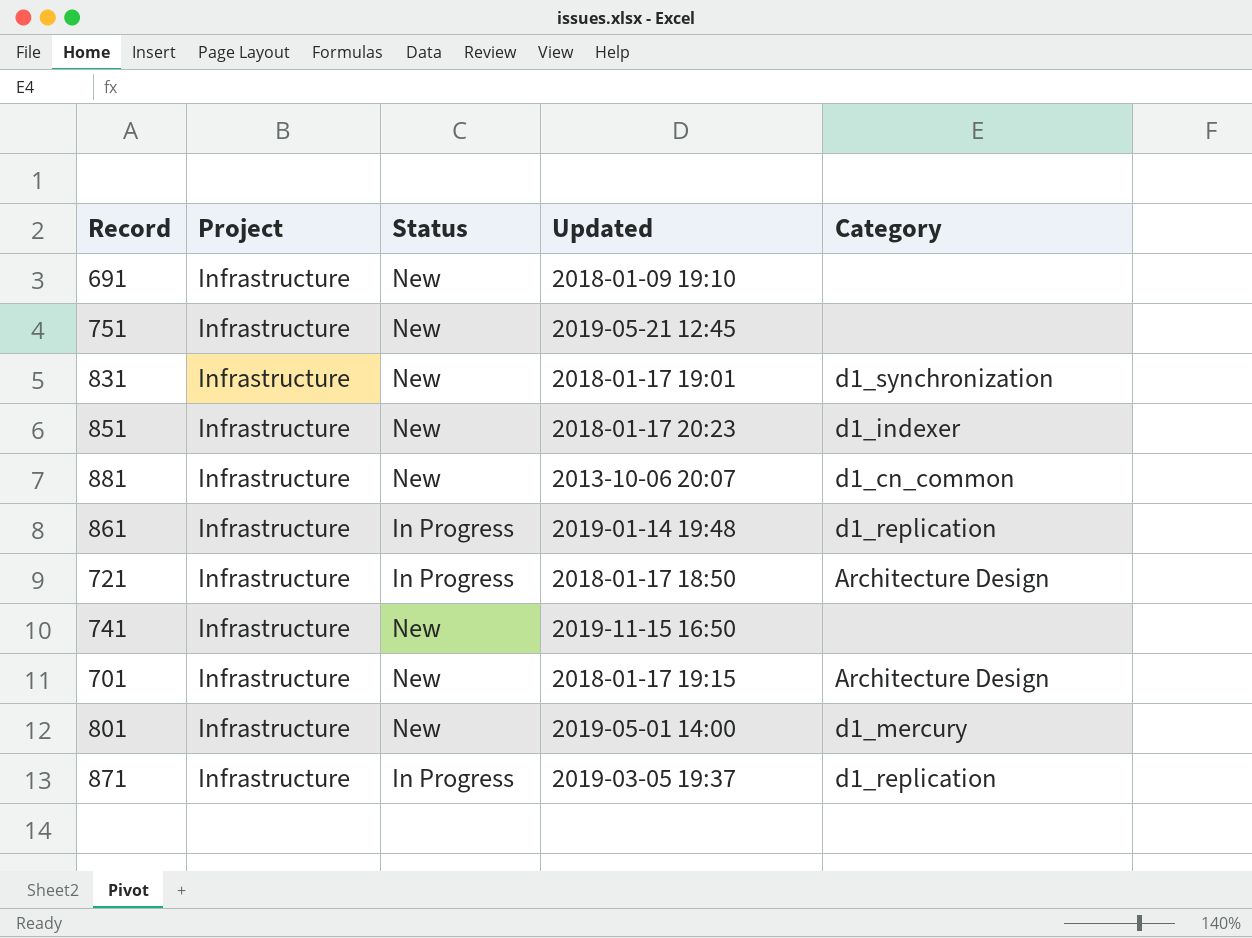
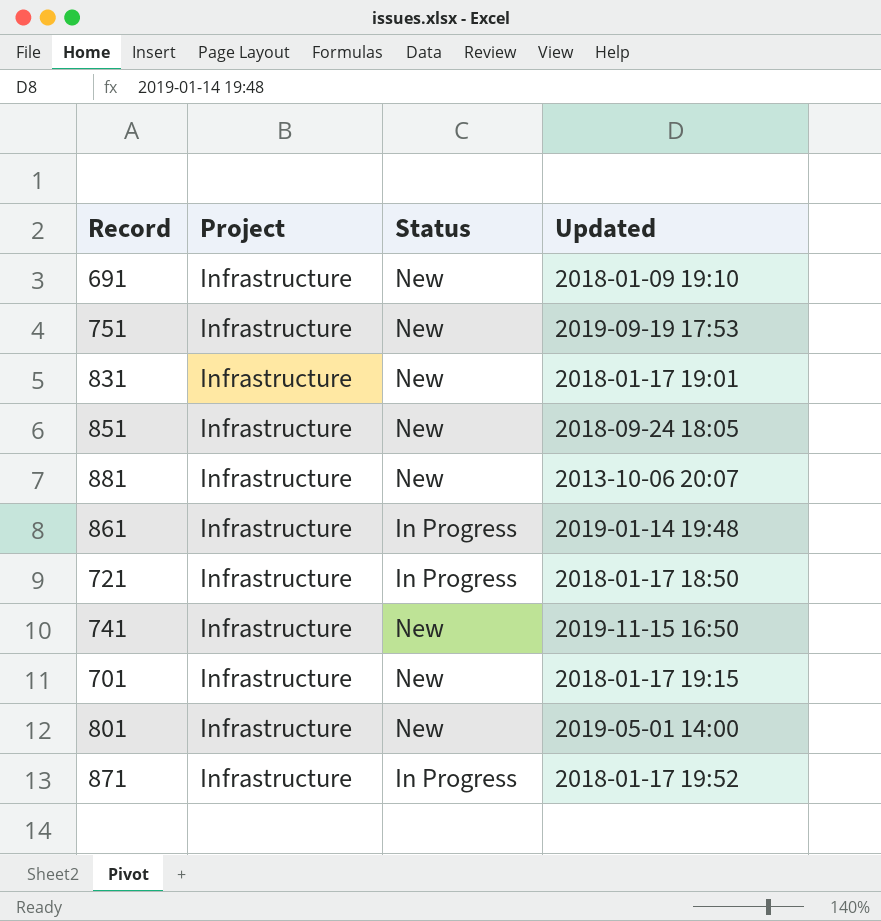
column Category | position: 5 -> none
751 | Updated: 2019-05-21 12:45 -> 2019-09-19 17:53
851 | Updated: 2018-01-17 20:23 -> 2018-09-24 18:05
871 | Updated: 2019-03-05 19:37 -> 2018-01-17 19:52

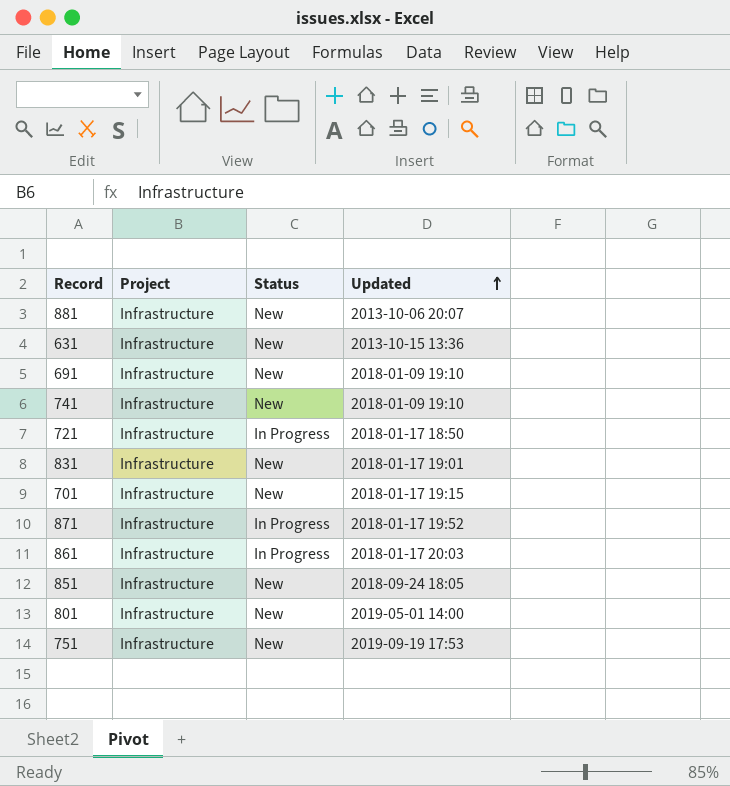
row order: none -> Updated ascending
row 631: none -> Infrastructure | New | 2013-10-15 13:36
741 | Updated: 2019-11-15 16:50 -> 2018-01-09 19:10
861 | Updated: 2019-01-14 19:48 -> 2018-01-17 20:03

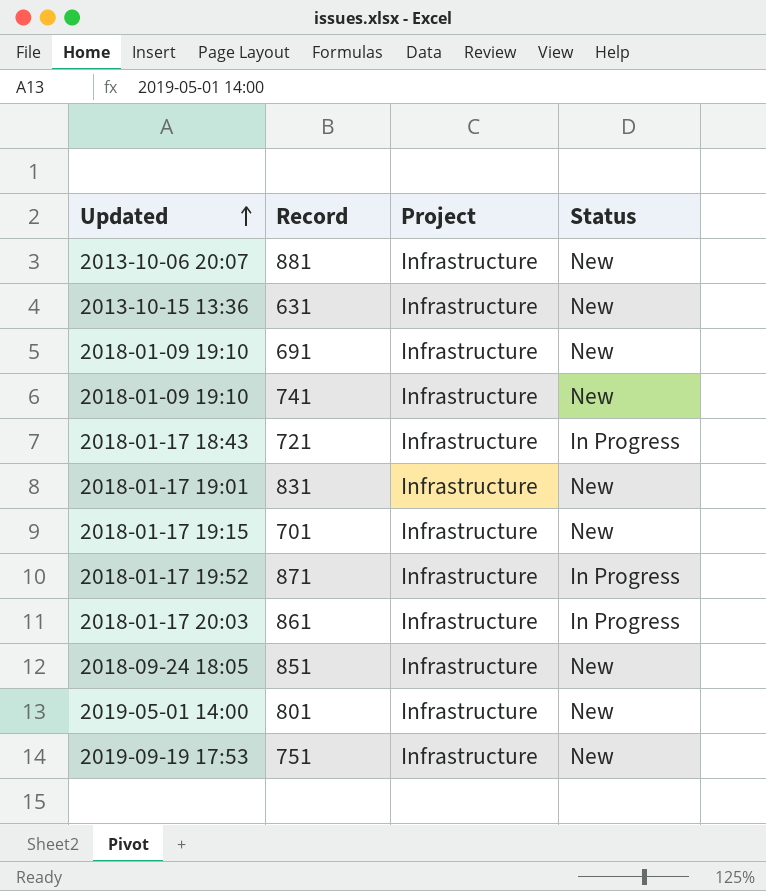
column Updated | position: 4 -> 1
721 | Updated: 2018-01-17 18:50 -> 2018-01-17 18:43

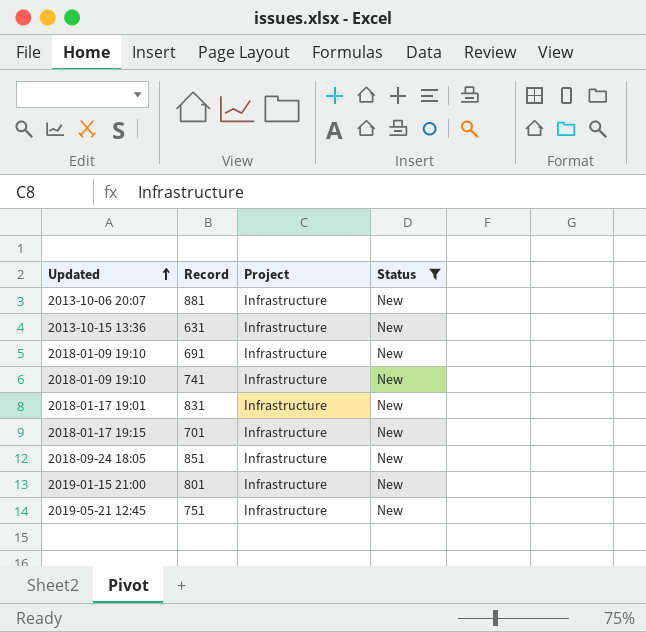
filter: none -> Status = New
801 | Updated: 2019-05-01 14:00 -> 2019-01-15 21:00
751 | Updated: 2019-09-19 17:53 -> 2019-05-21 12:45

